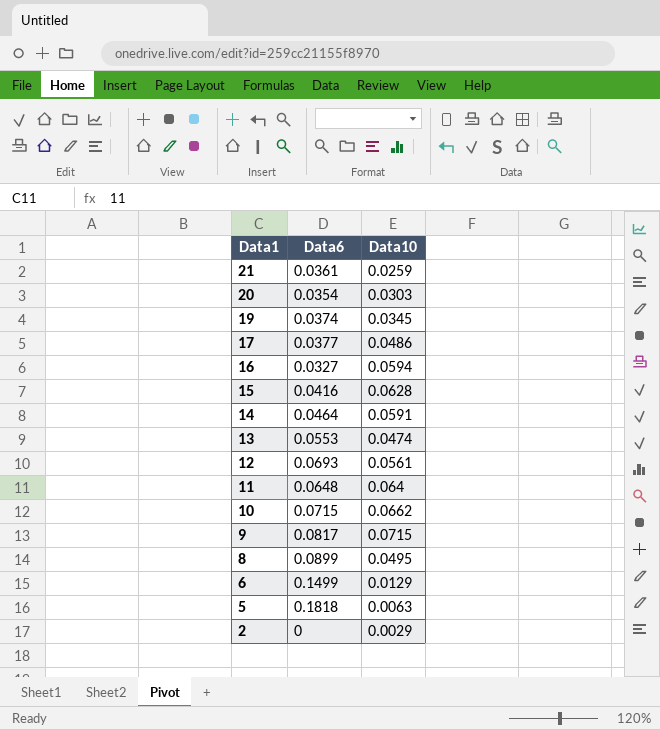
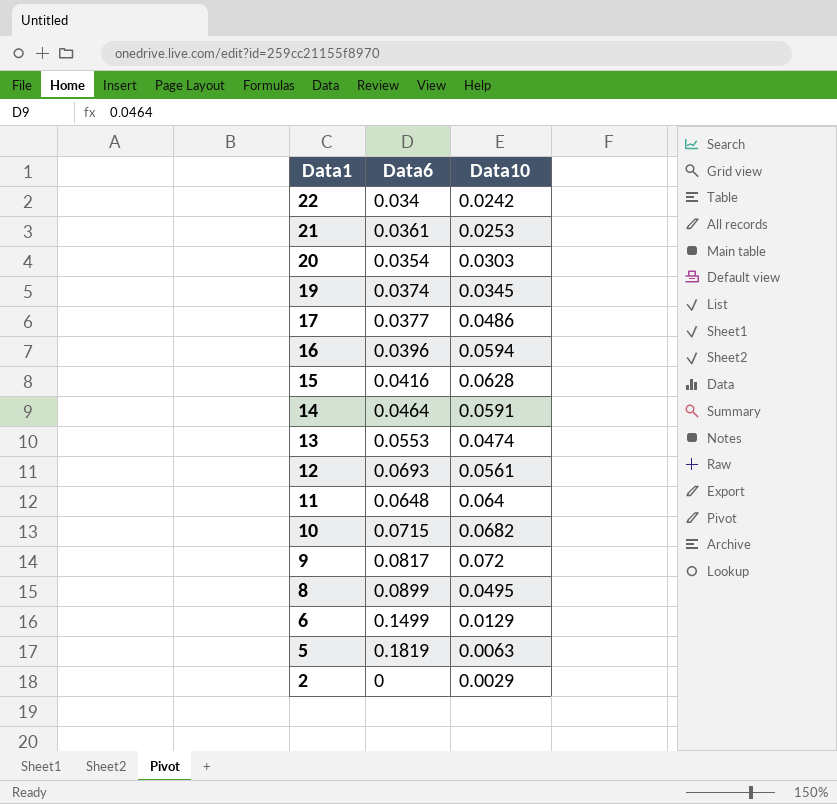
row 22: none -> 0.034 | 0.0242
21 | Data10: 0.0259 -> 0.0253
16 | Data6: 0.0327 -> 0.0396
10 | Data10: 0.0662 -> 0.0682
9 | Data10: 0.0715 -> 0.072
5 | Data6: 0.1818 -> 0.1819

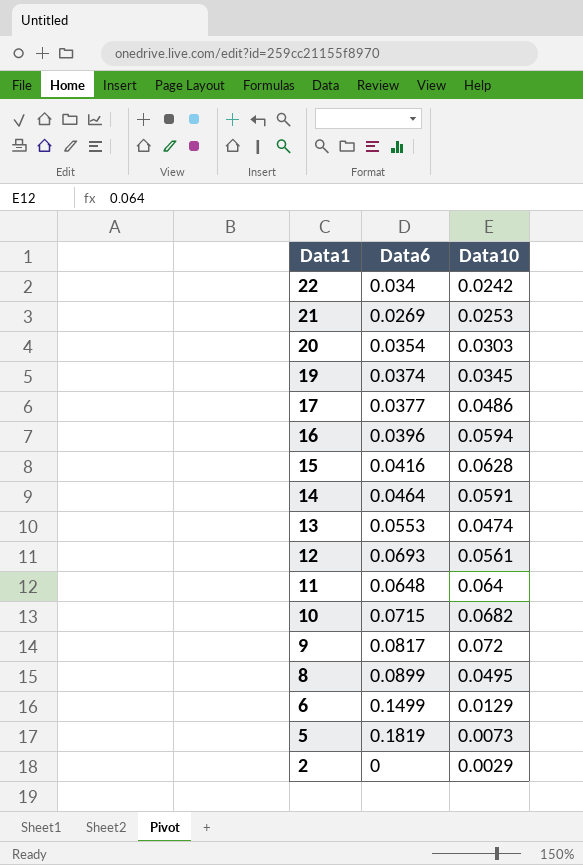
21 | Data6: 0.0361 -> 0.0269
5 | Data10: 0.0063 -> 0.0073

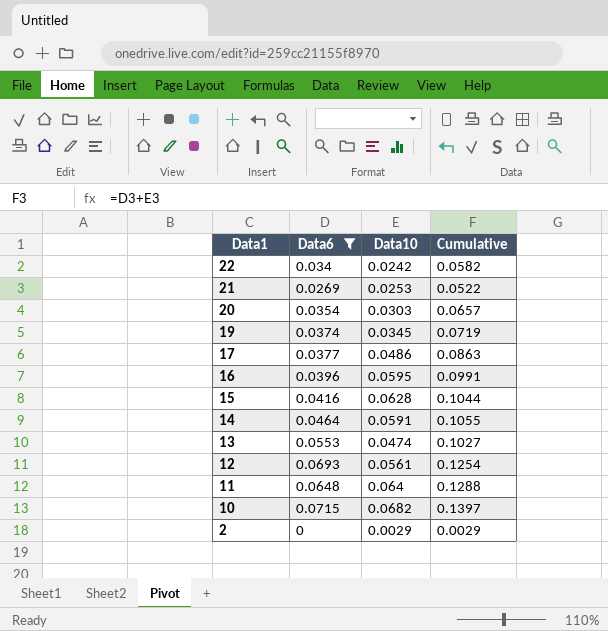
filter: none -> Data6 <= 0.0715
column Cumulative | formula: none -> [Data6] + [Data10]
16 | Data10: 0.0594 -> 0.0595

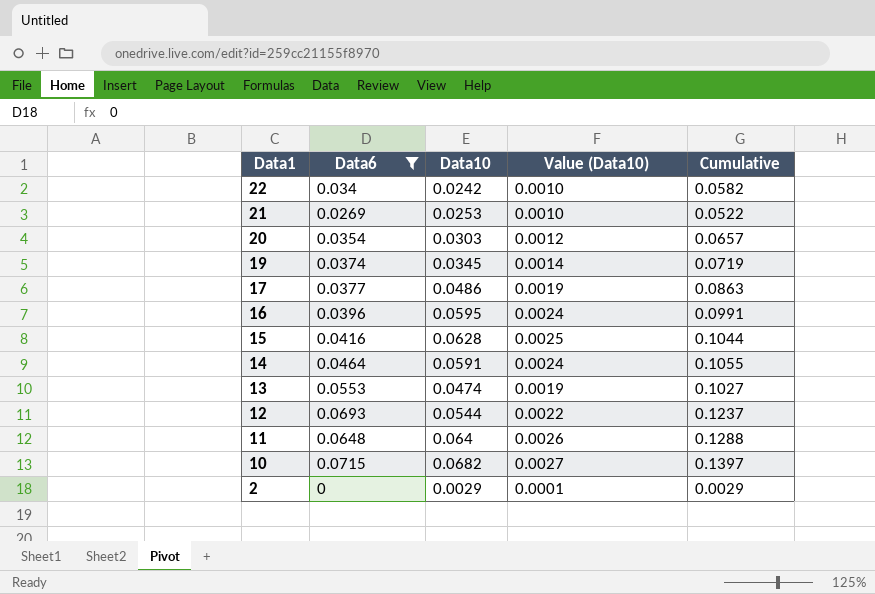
column Value (Data10) | formula: none -> [Data10] * 0.04
12 | Data10: 0.0561 -> 0.0544
12 | Cumulative: 0.1254 -> 0.1237

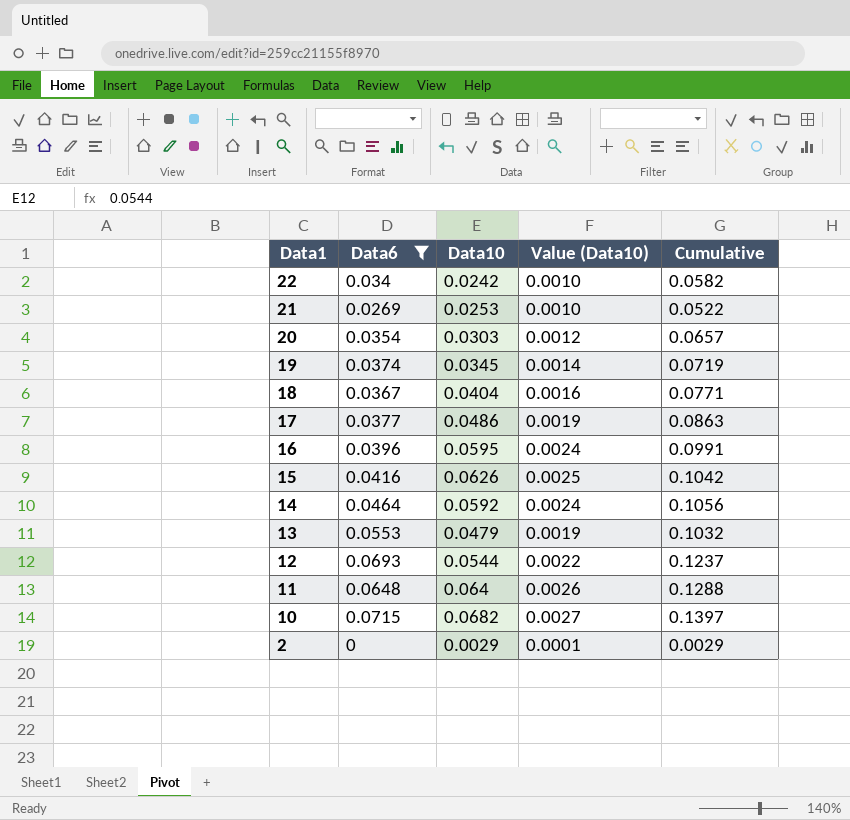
row 18: none -> 0.0367 | 0.0404 | 0.0016 | 0.0771
15 | Data10: 0.0628 -> 0.0626
15 | Cumulative: 0.1044 -> 0.1042
14 | Data10: 0.0591 -> 0.0592
14 | Cumulative: 0.1055 -> 0.1056
13 | Data10: 0.0474 -> 0.0479
13 | Cumulative: 0.1027 -> 0.1032

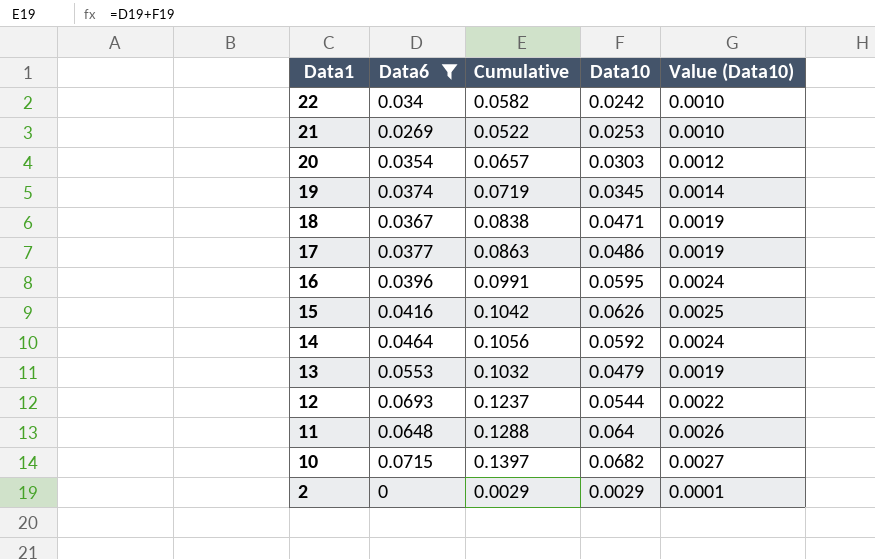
column Cumulative | position: 5 -> 3
18 | Cumulative: 0.0771 -> 0.0838
18 | Data10: 0.0404 -> 0.0471
18 | Value (Data10): 0.0016 -> 0.0019

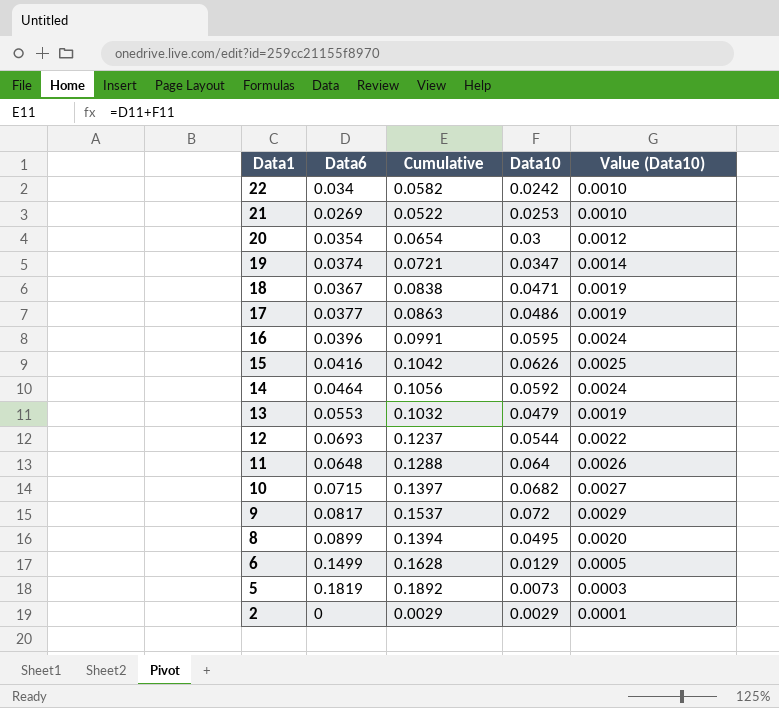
filter: Data6 <= 0.0715 -> none
20 | Cumulative: 0.0657 -> 0.0654
20 | Data10: 0.0303 -> 0.03
19 | Cumulative: 0.0719 -> 0.0721
19 | Data10: 0.0345 -> 0.0347

